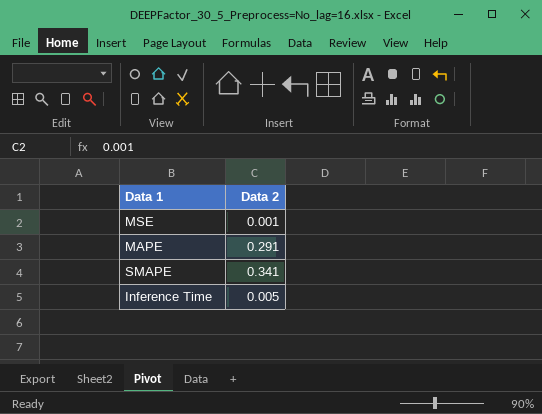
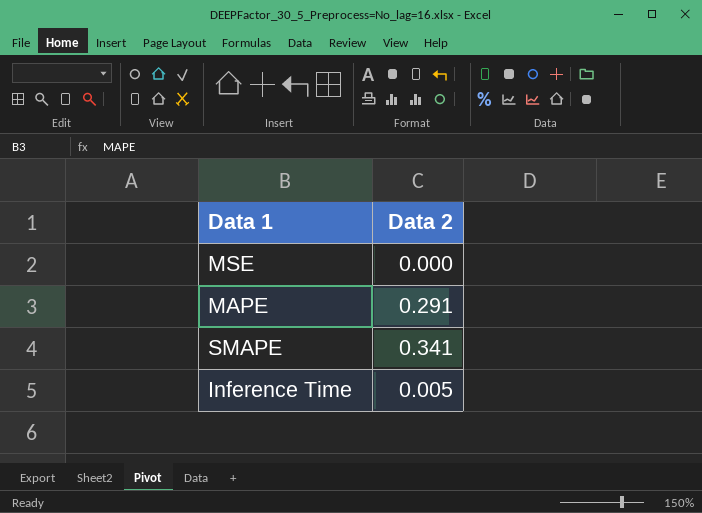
MSE | Data 2: 0.001 -> 0.000

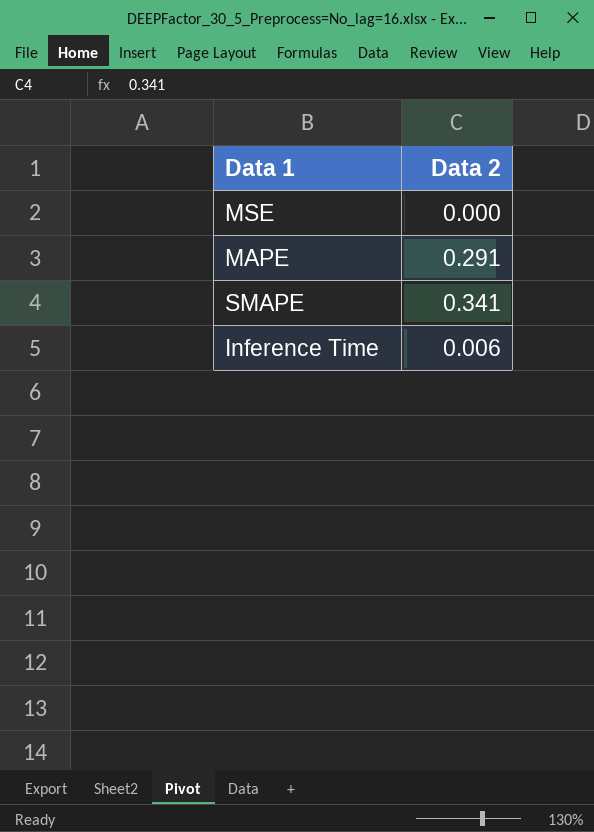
Inference Time | Data 2: 0.005 -> 0.006

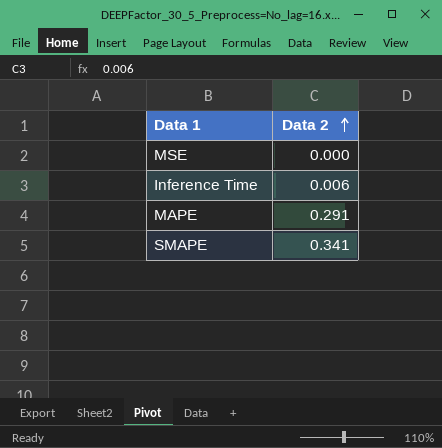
row order: none -> Data 2 ascending

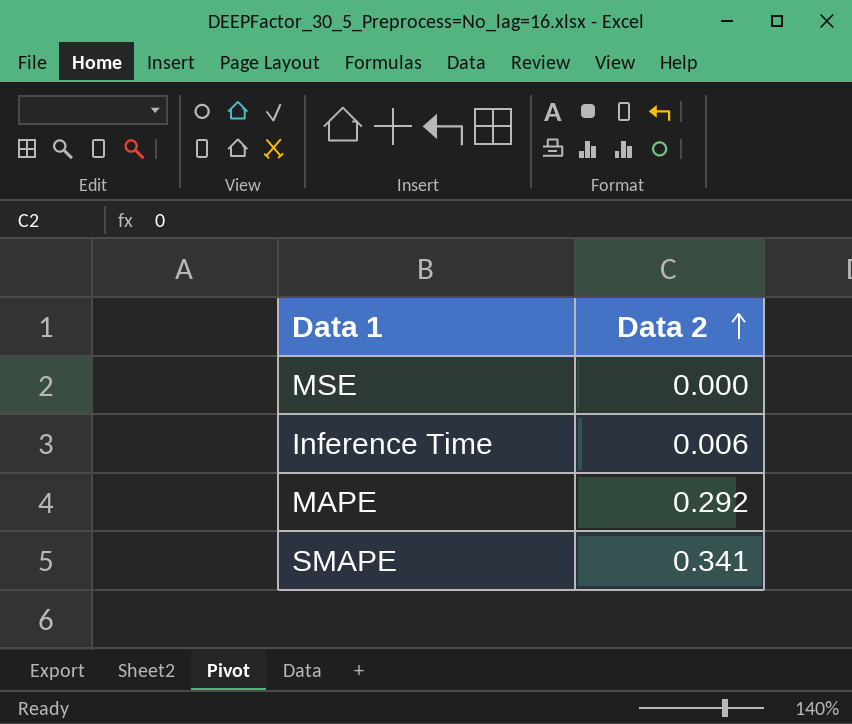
MAPE | Data 2: 0.291 -> 0.292

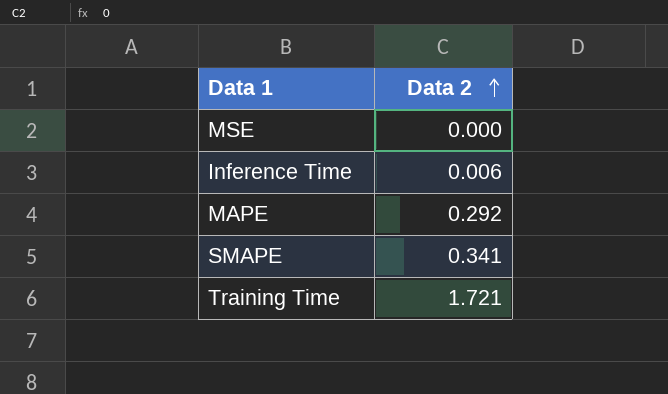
row Training Time: none -> 1.721

